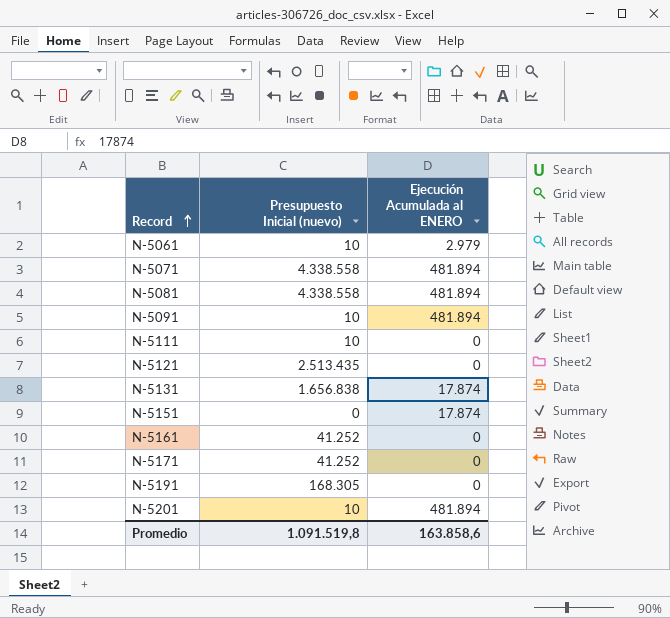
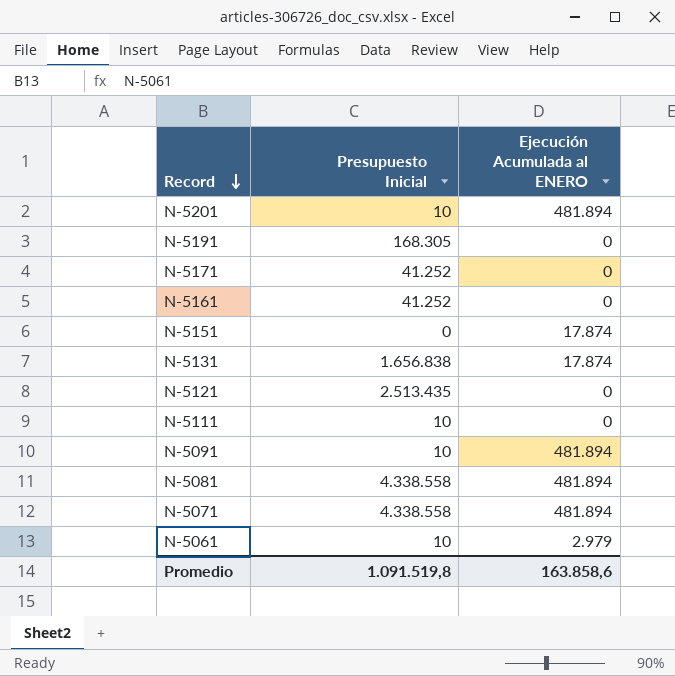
row order: Record ascending -> Record descending
column name: Presupuesto Inicial (nuevo) -> Presupuesto Inicial

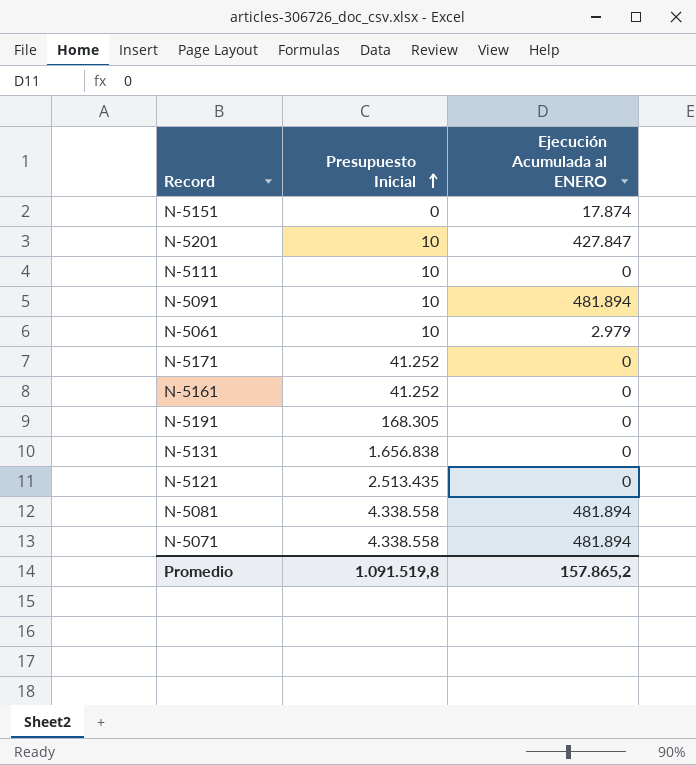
row order: Record descending -> Presupuesto Inicial ascending
N-5201 | Ejecución Acumulada al ENERO: 481.894 -> 427.847
N-5131 | Ejecución Acumulada al ENERO: 17.874 -> 0
Promedio | Ejecución Acumulada al ENERO: 163.858,6 -> 157.865,2

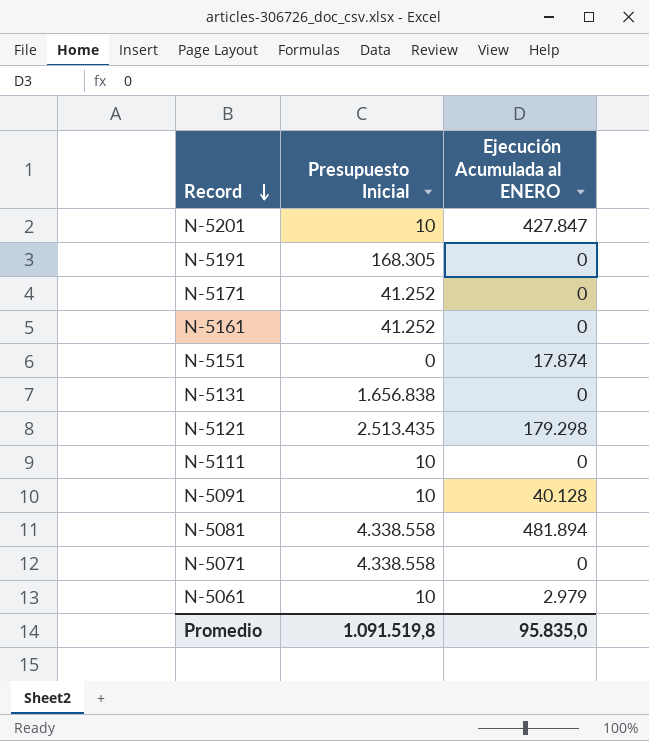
row order: Presupuesto Inicial ascending -> Record descending
N-5121 | Ejecución Acumulada al ENERO: 0 -> 179.298
N-5091 | Ejecución Acumulada al ENERO: 481.894 -> 40.128
N-5071 | Ejecución Acumulada al ENERO: 481.894 -> 0
Promedio | Ejecución Acumulada al ENERO: 157.865,2 -> 95.835,0

